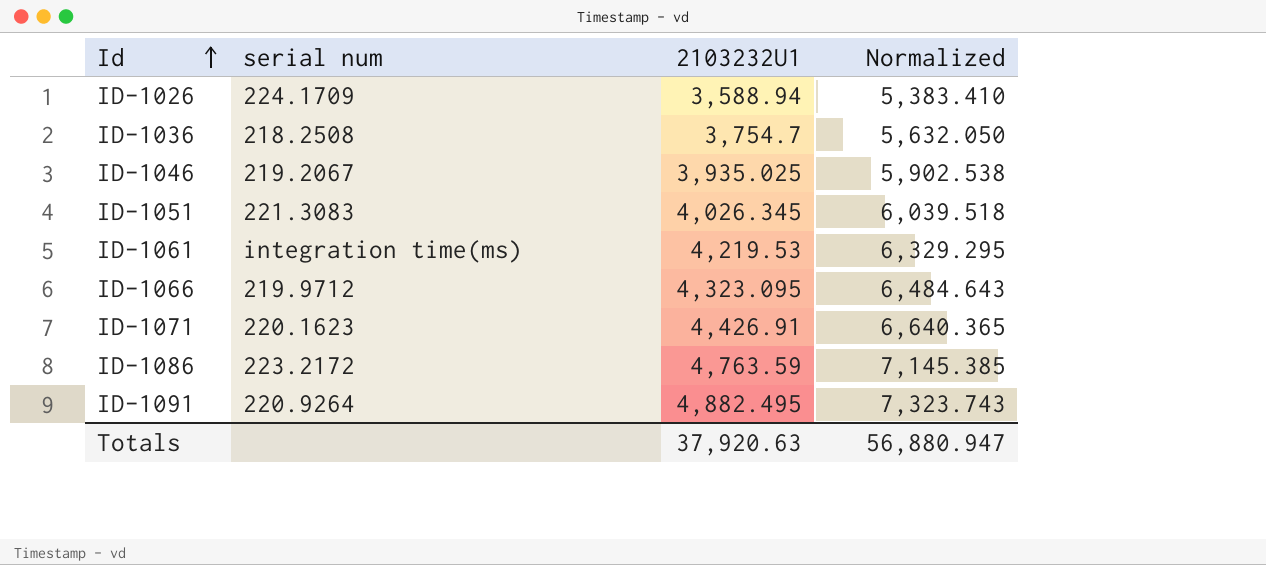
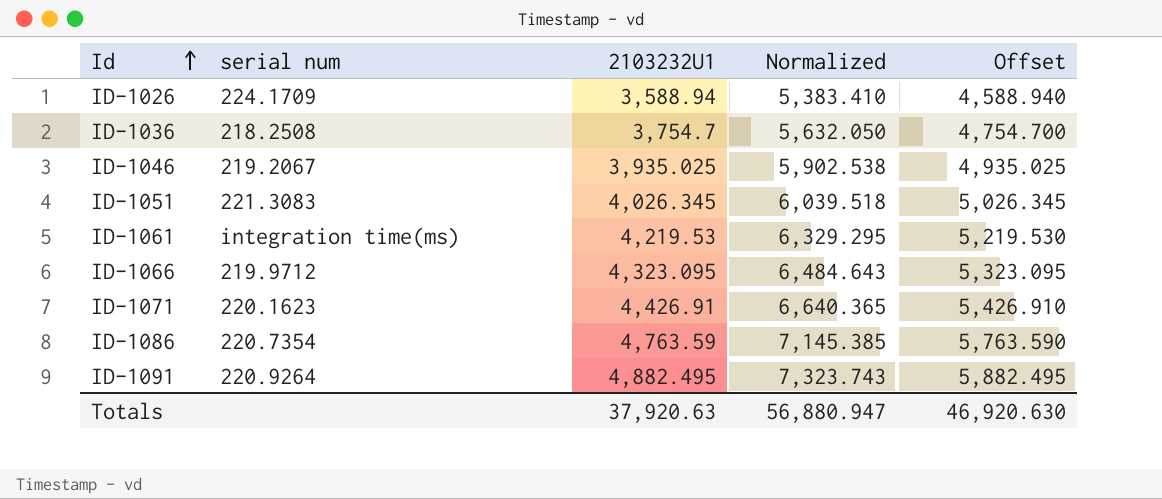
column Offset | formula: none -> [2103232U1] + 1000
ID-1086 | serial num: 223.2172 -> 220.7354

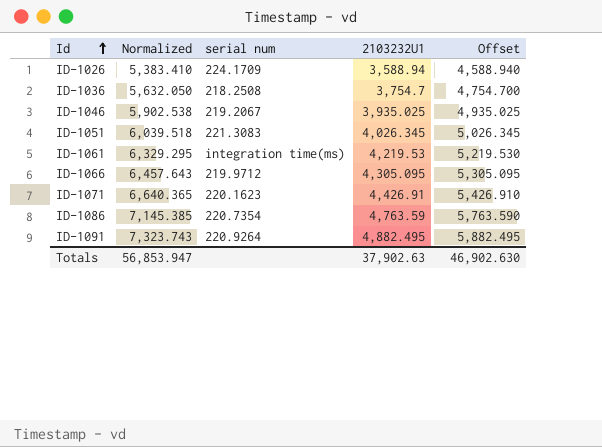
column Normalized | position: 4 -> 2
ID-1066 | Normalized: 6,484.643 -> 6,457.643
ID-1066 | 2103232U1: 4,323.095 -> 4,305.095
ID-1066 | Offset: 5,323.095 -> 5,305.095
Totals | Normalized: 56,880.947 -> 56,853.947
Totals | 2103232U1: 37,920.63 -> 37,902.63
Totals | Offset: 46,920.630 -> 46,902.630

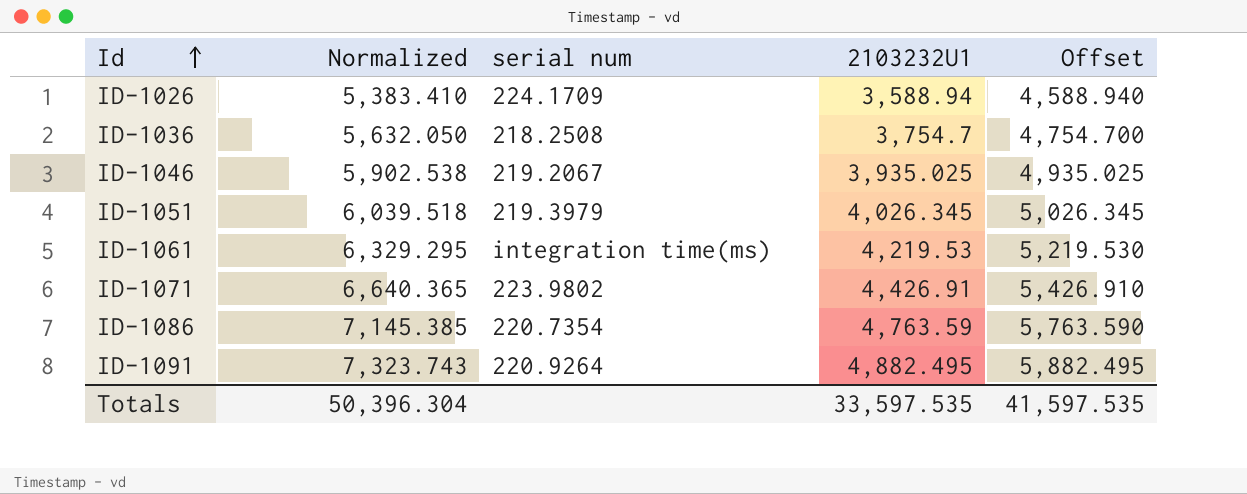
row ID-1066: 6,457.643 | 219.9712 | 4,305.095 | 5,305.095 -> none
ID-1051 | serial num: 221.3083 -> 219.3979
ID-1071 | serial num: 220.1623 -> 223.9802
Totals | Normalized: 56,853.947 -> 50,396.304
Totals | 2103232U1: 37,902.63 -> 33,597.535
Totals | Offset: 46,902.630 -> 41,597.535

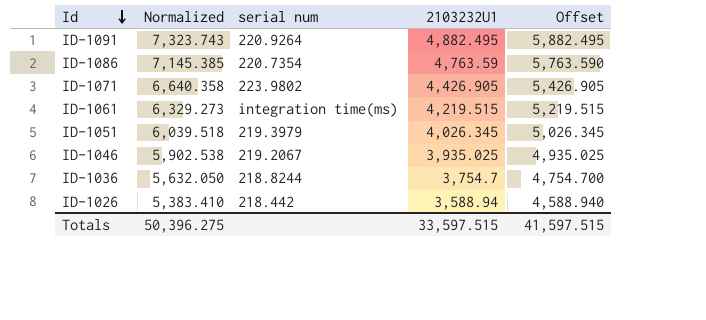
row order: Id ascending -> Id descending
ID-1071 | Normalized: 6,640.365 -> 6,640.358
ID-1071 | 2103232U1: 4,426.91 -> 4,426.905
ID-1071 | Offset: 5,426.910 -> 5,426.905
ID-1061 | Normalized: 6,329.295 -> 6,329.273
ID-1061 | 2103232U1: 4,219.53 -> 4,219.515
ID-1061 | Offset: 5,219.530 -> 5,219.515
ID-1036 | serial num: 218.2508 -> 218.8244
ID-1026 | serial num: 224.1709 -> 218.442
Totals | Normalized: 50,396.304 -> 50,396.275
Totals | 2103232U1: 33,597.535 -> 33,597.515
Totals | Offset: 41,597.535 -> 41,597.515

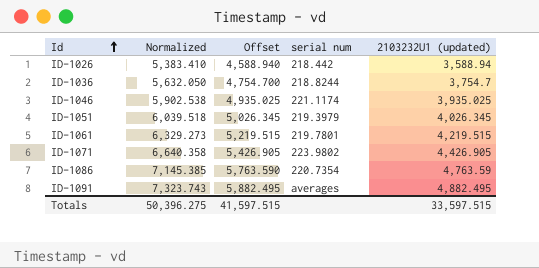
row order: Id descending -> Id ascending
column Offset | position: 5 -> 3
column name: 2103232U1 -> 2103232U1 (updated)
ID-1046 | serial num: 219.2067 -> 221.1174
ID-1061 | serial num: integration time(ms) -> 219.7801
ID-1091 | serial num: 220.9264 -> averages

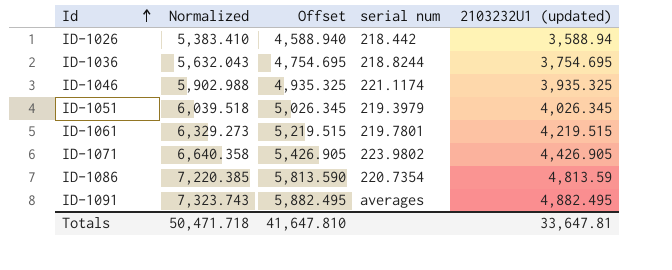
ID-1036 | Normalized: 5,632.050 -> 5,632.043
ID-1036 | Offset: 4,754.700 -> 4,754.695
ID-1036 | 2103232U1 (updated): 3,754.7 -> 3,754.695
ID-1046 | Normalized: 5,902.538 -> 5,902.988
ID-1046 | Offset: 4,935.025 -> 4,935.325
ID-1046 | 2103232U1 (updated): 3,935.025 -> 3,935.325
ID-1086 | Normalized: 7,145.385 -> 7,220.385
ID-1086 | Offset: 5,763.590 -> 5,813.590
ID-1086 | 2103232U1 (updated): 4,763.59 -> 4,813.59
Totals | Normalized: 50,396.275 -> 50,471.718
Totals | Offset: 41,597.515 -> 41,647.810
Totals | 2103232U1 (updated): 33,597.515 -> 33,647.81

